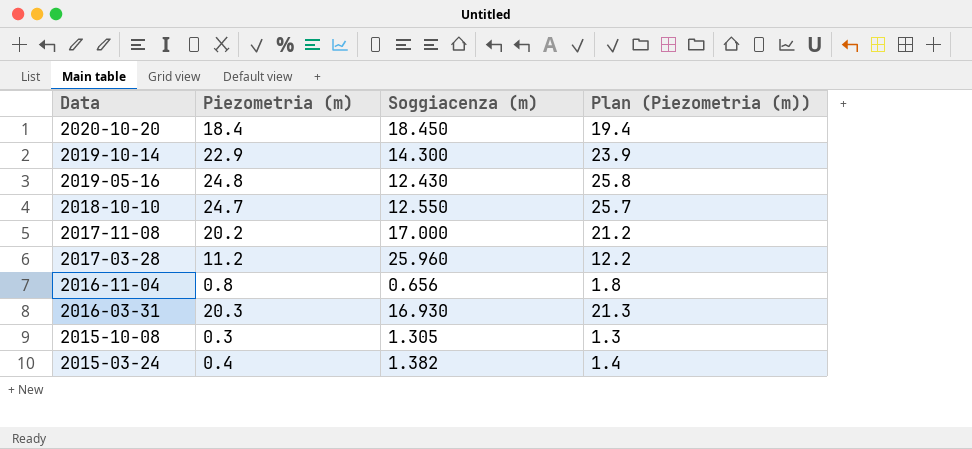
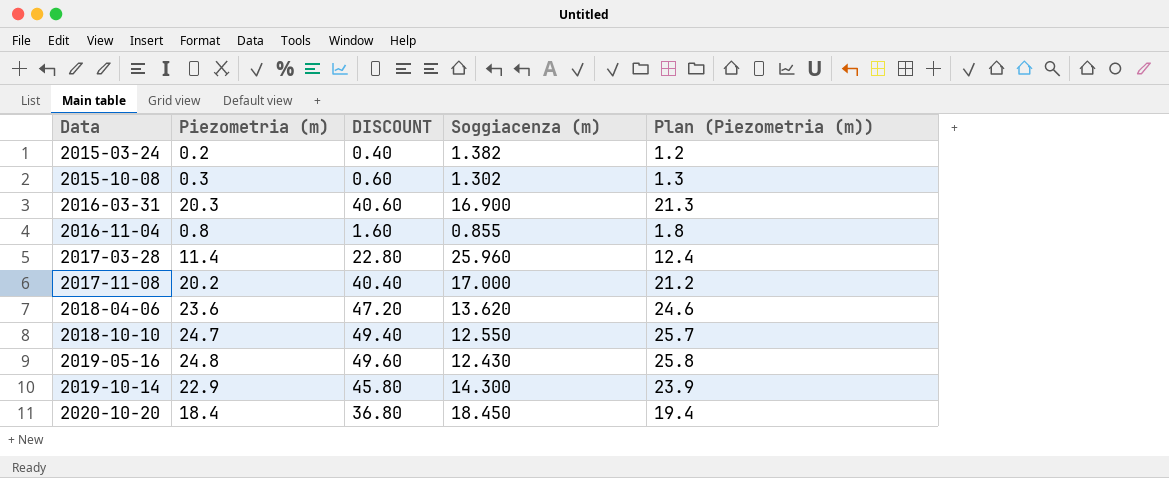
row order: Data descending -> Data ascending
column DISCOUNT | formula: none -> [Piezometria (m)] * 2
2015-03-24 | Piezometria (m): 0.4 -> 0.2
2015-03-24 | Plan (Piezometria (m)): 1.4 -> 1.2
2015-10-08 | Soggiacenza (m): 1.305 -> 1.302
2016-03-31 | Soggiacenza (m): 16.930 -> 16.900
2016-11-04 | Soggiacenza (m): 0.656 -> 0.855
2017-03-28 | Piezometria (m): 11.2 -> 11.4
2017-03-28 | Plan (Piezometria (m)): 12.2 -> 12.4
row 2018-04-06: none -> 23.6 | 47.20 | 13.620 | 24.6

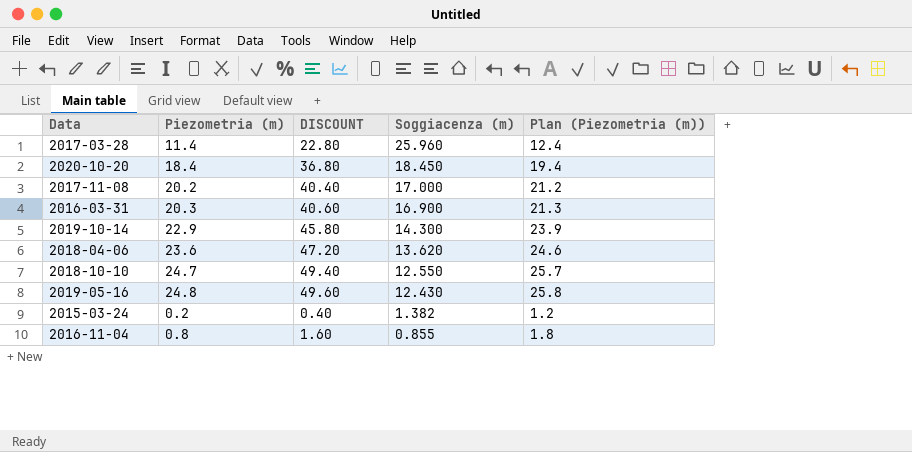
row order: Data ascending -> Soggiacenza (m) descending
row 2015-10-08: 0.3 | 0.60 | 1.302 | 1.3 -> none

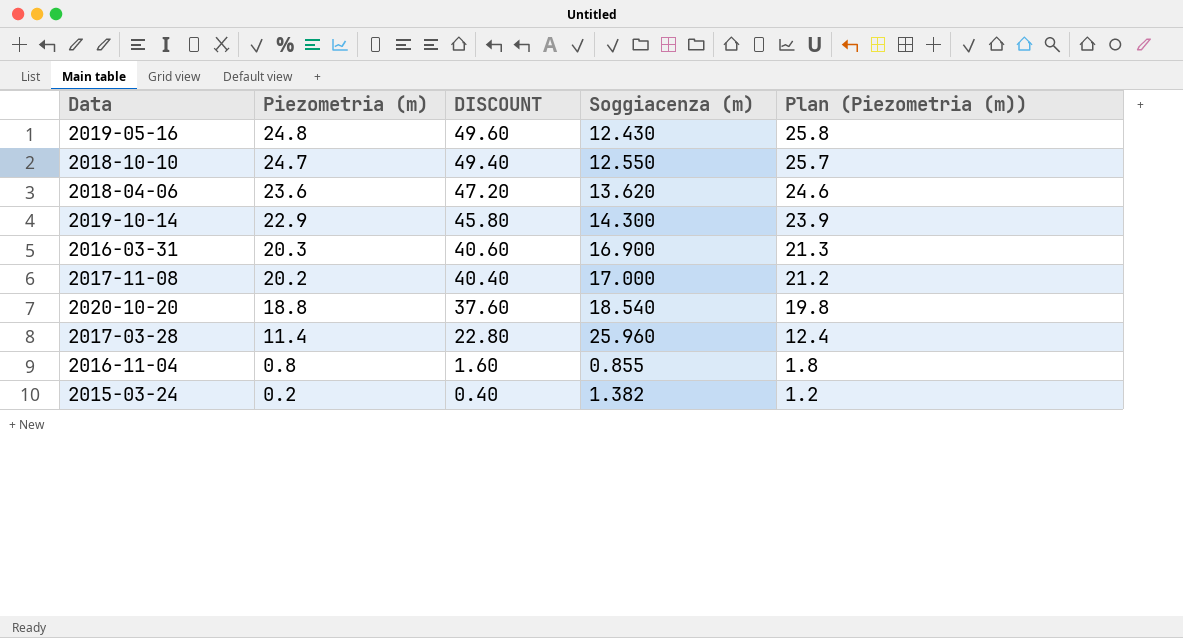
row order: Soggiacenza (m) descending -> Piezometria (m) descending
2020-10-20 | Piezometria (m): 18.4 -> 18.8
2020-10-20 | DISCOUNT: 36.80 -> 37.60
2020-10-20 | Soggiacenza (m): 18.450 -> 18.540
2020-10-20 | Plan (Piezometria (m)): 19.4 -> 19.8

